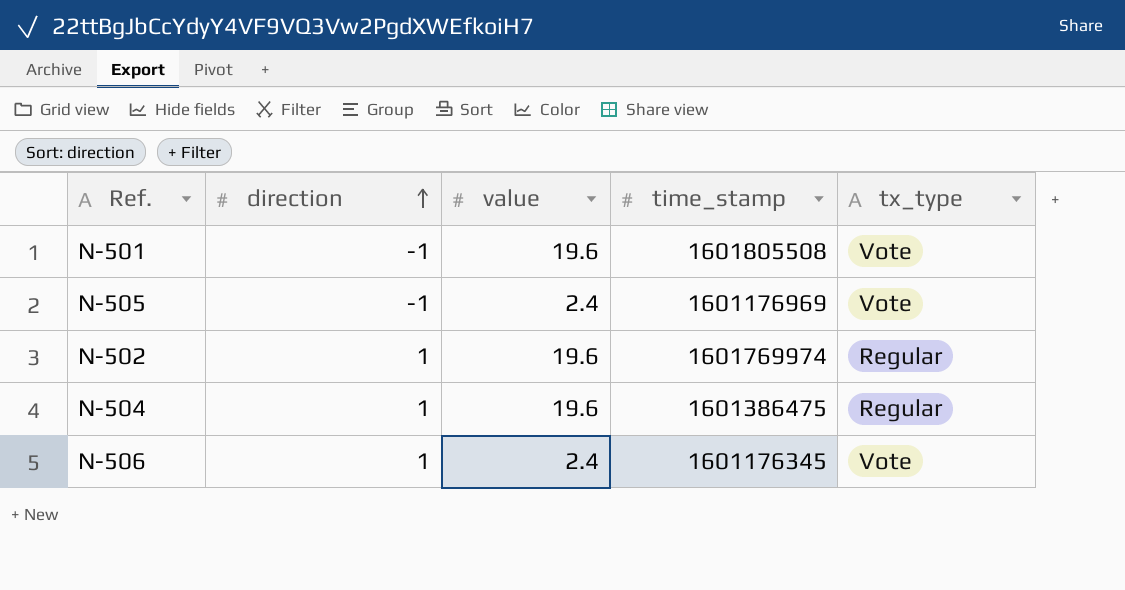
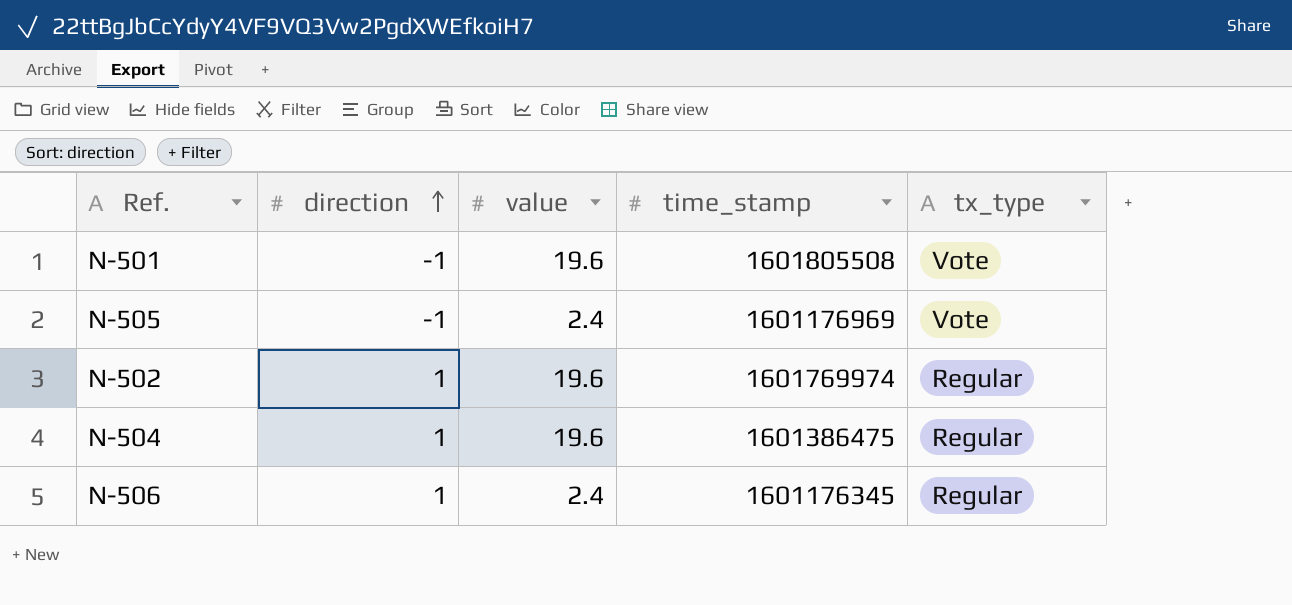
N-506 | tx_type: Vote -> Regular

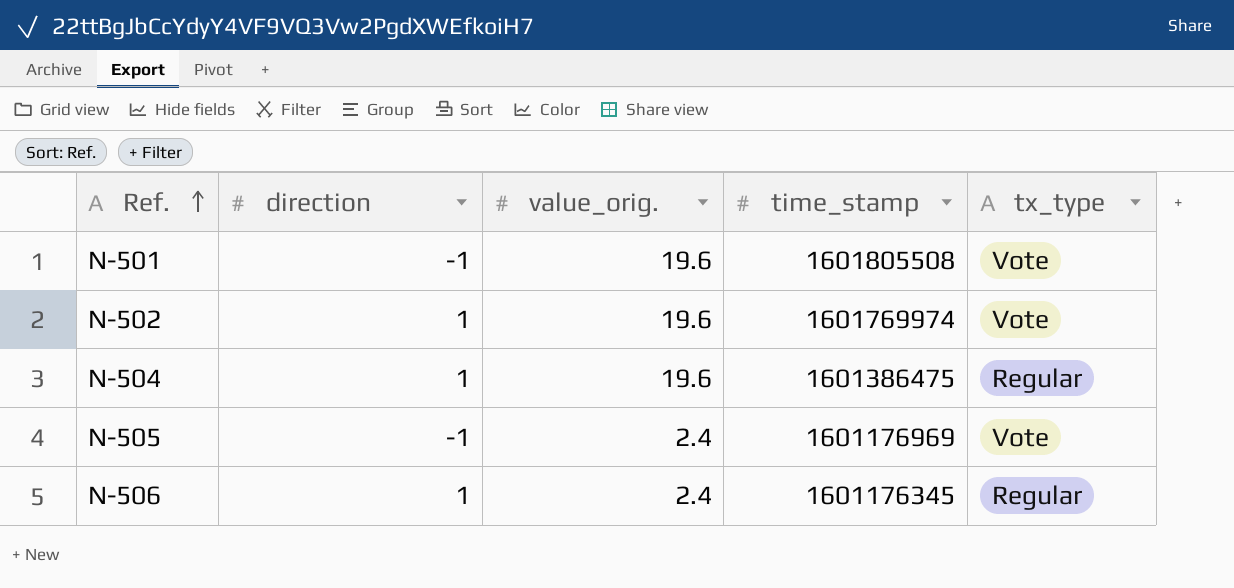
row order: direction ascending -> Ref. ascending
column name: value -> value_orig.
N-502 | tx_type: Regular -> Vote

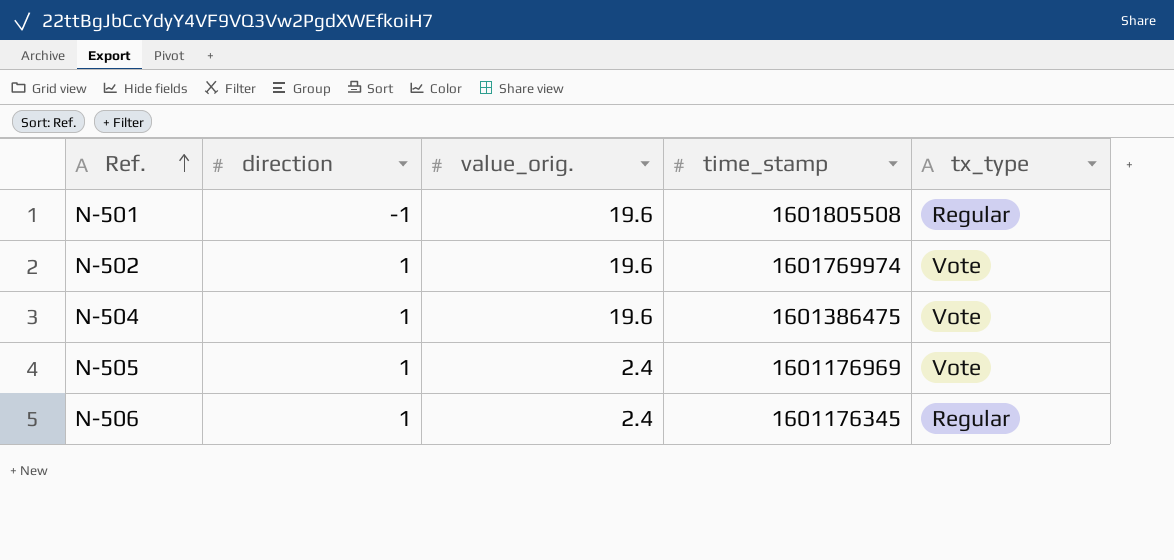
N-501 | tx_type: Vote -> Regular
N-504 | tx_type: Regular -> Vote
N-505 | direction: -1 -> 1

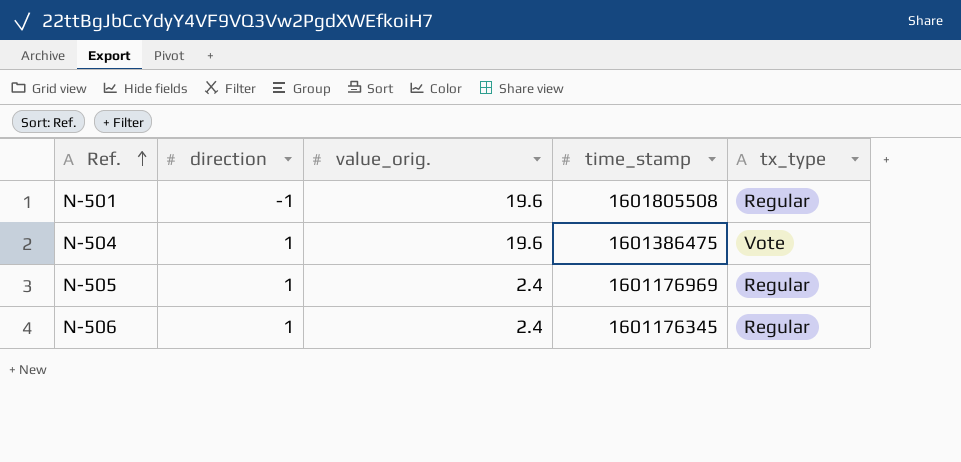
row N-502: 1 | 19.6 | 1601769974 | Vote -> none
N-505 | tx_type: Vote -> Regular

